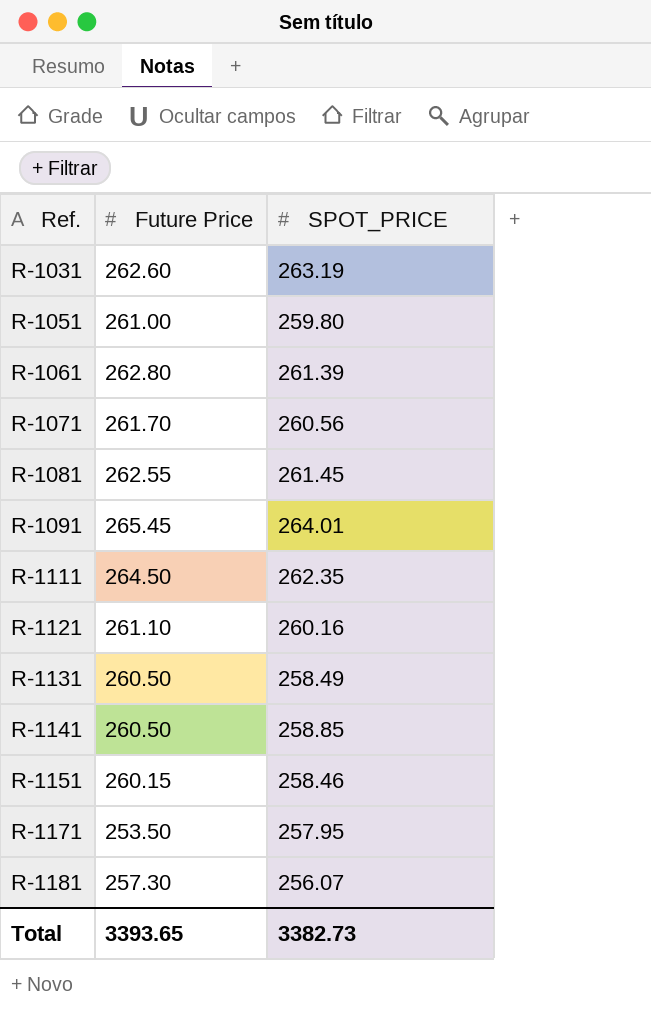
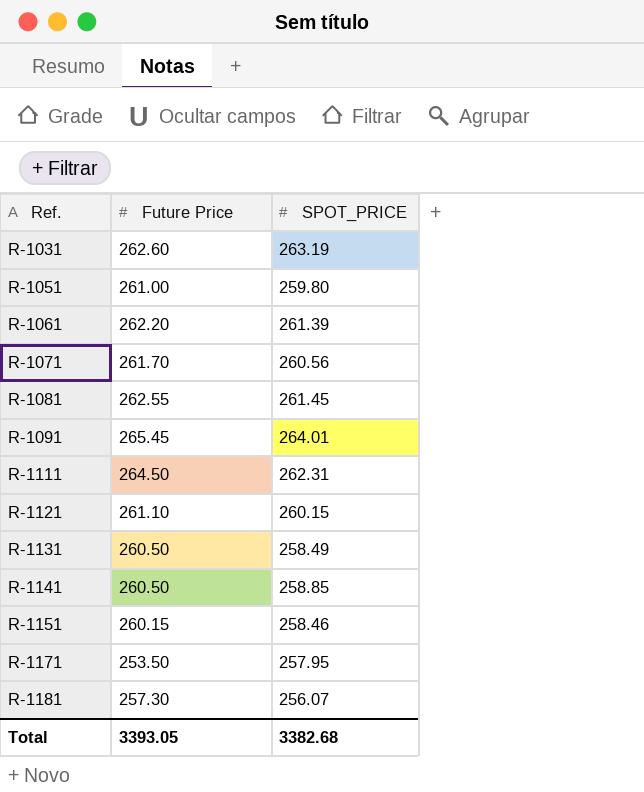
R-1061 | Future Price: 262.80 -> 262.20
R-1111 | SPOT_PRICE: 262.35 -> 262.31
R-1121 | SPOT_PRICE: 260.16 -> 260.15
Total | Future Price: 3393.65 -> 3393.05
Total | SPOT_PRICE: 3382.73 -> 3382.68

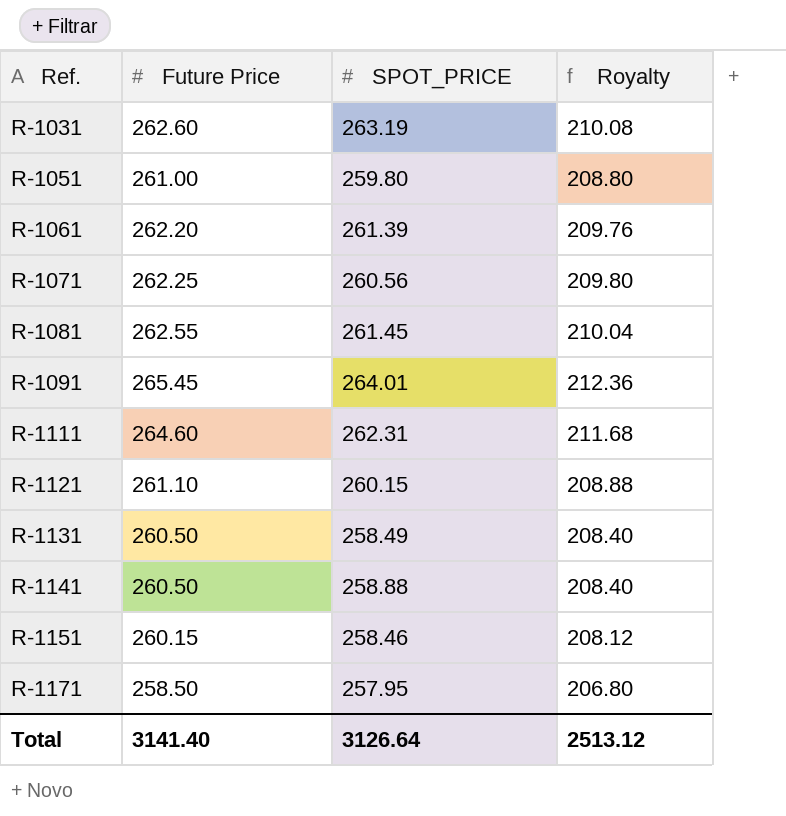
column Royalty | formula: none -> [Future Price] * 0.8
row R-1181: 257.30 | 256.07 -> none
R-1071 | Future Price: 261.70 -> 262.25
R-1111 | Future Price: 264.50 -> 264.60
R-1141 | SPOT_PRICE: 258.85 -> 258.88
R-1171 | Future Price: 253.50 -> 258.50
Total | Future Price: 3393.05 -> 3141.40
Total | SPOT_PRICE: 3382.68 -> 3126.64

